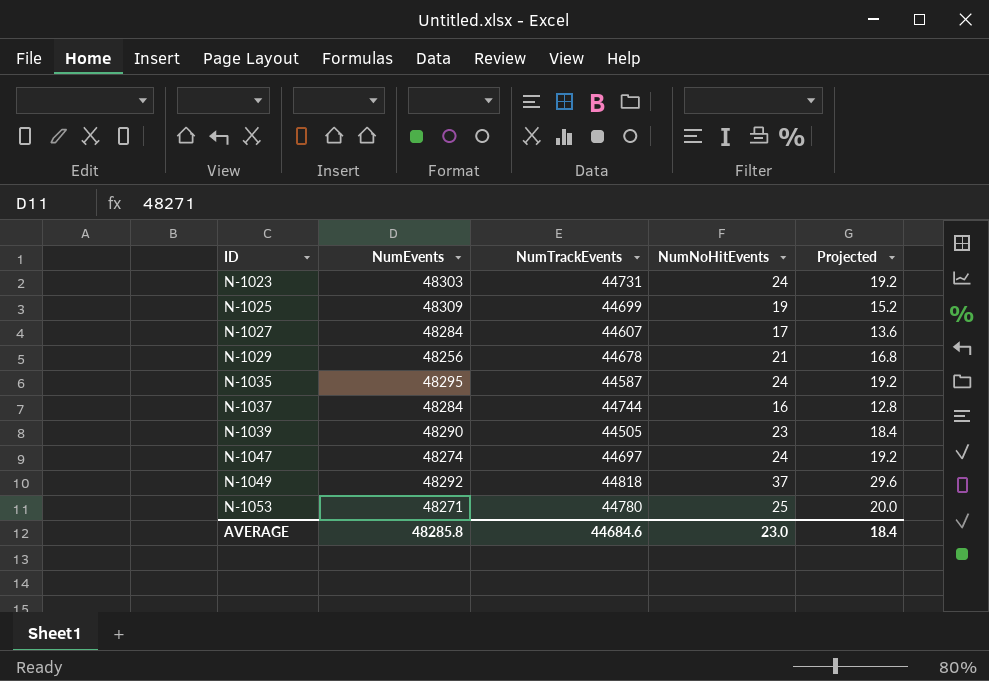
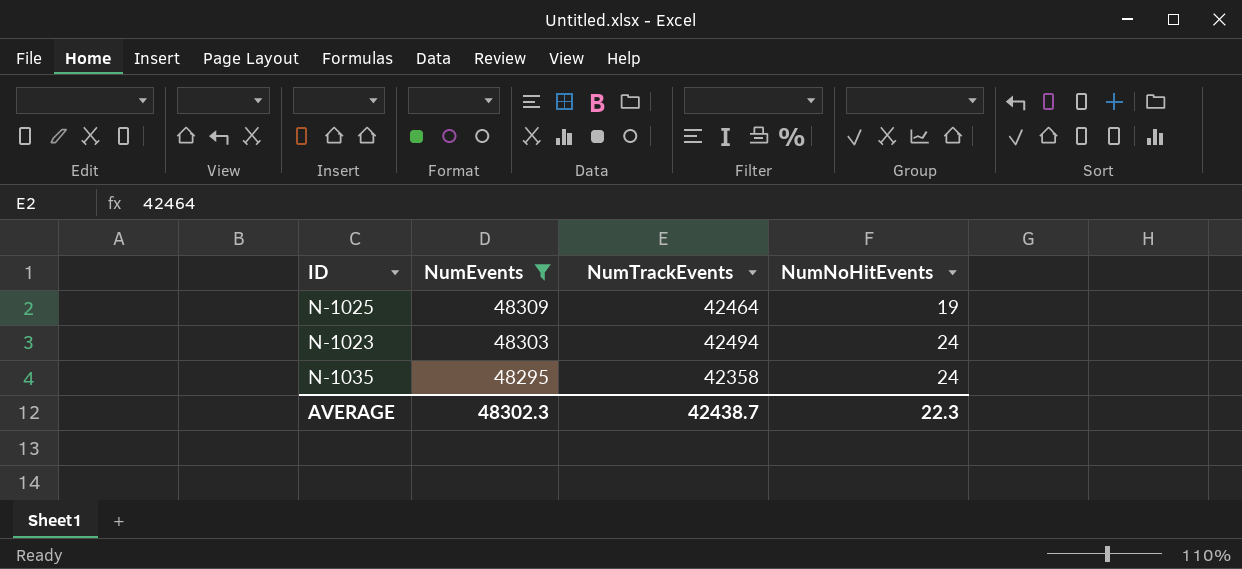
filter: none -> NumEvents >= 48295
row order: ID ascending -> NumEvents descending
column Projected | formula: [NumNoHitEvents] * 0.8 -> none
N-1025 | NumTrackEvents: 44699 -> 42464
N-1023 | NumTrackEvents: 44731 -> 42494
N-1035 | NumTrackEvents: 44587 -> 42358
AVERAGE | NumEvents: 48285.8 -> 48302.3
AVERAGE | NumTrackEvents: 44684.6 -> 42438.7
AVERAGE | NumNoHitEvents: 23.0 -> 22.3

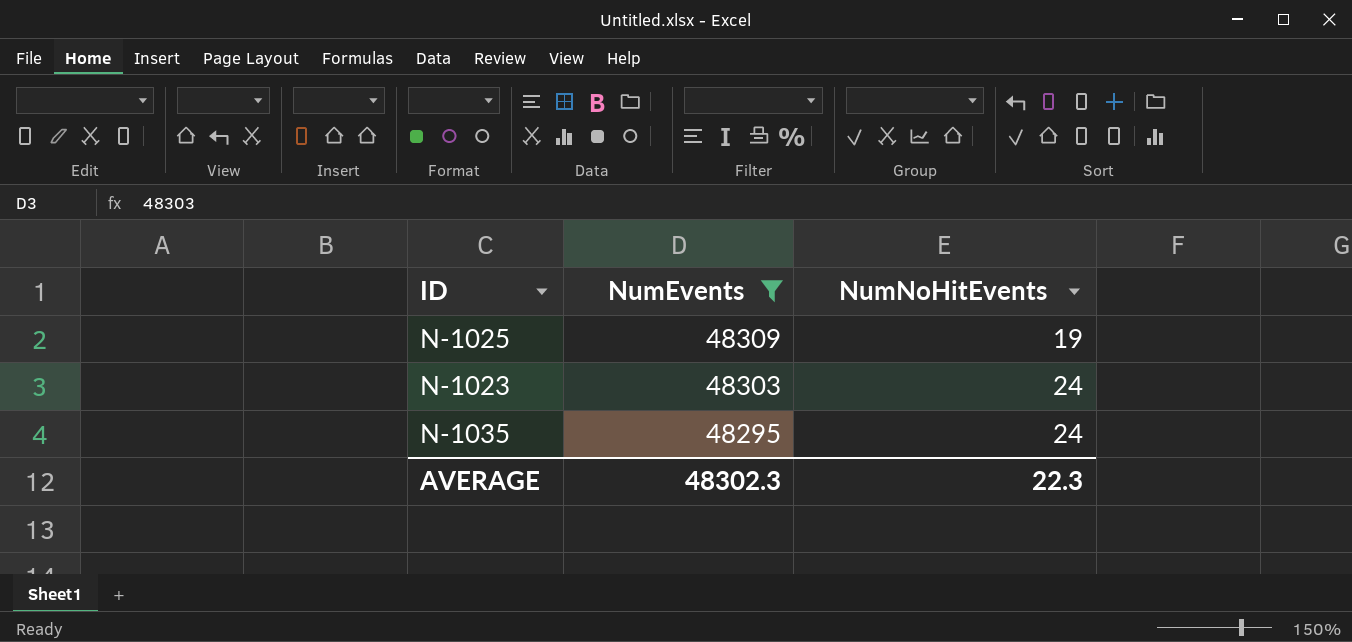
column NumTrackEvents | position: 3 -> none

